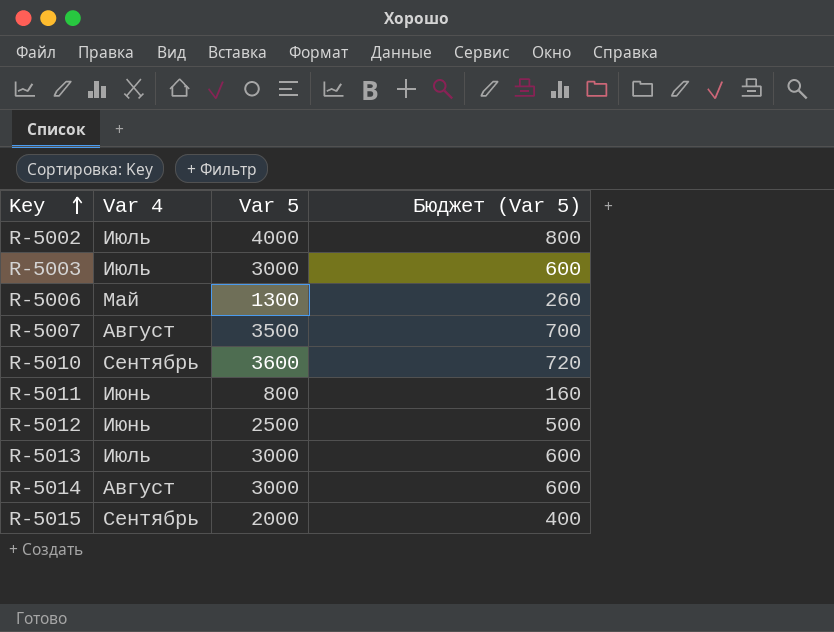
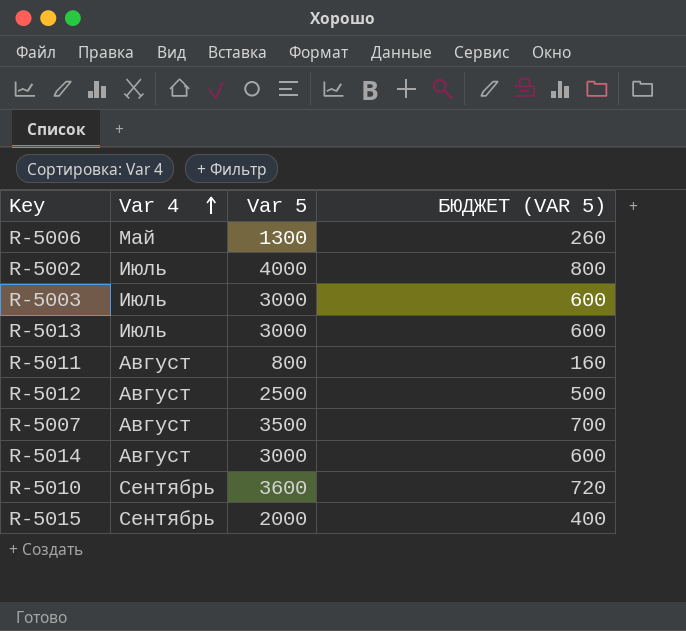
row order: Key ascending -> Var 4 ascending
column name: Бюджет (Var 5) -> БЮДЖЕТ (VAR 5)
R-5011 | Var 4: Июнь -> Август
R-5012 | Var 4: Июнь -> Август

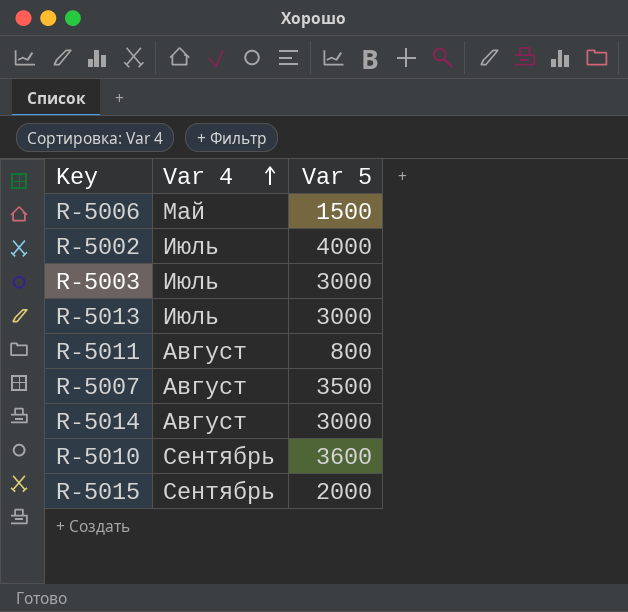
column БЮДЖЕТ (VAR 5) | formula: [Var 5] * 0,2 -> none
row R-5012: Август | 2500 | 500 -> none
R-5006 | Var 5: 1300 -> 1500

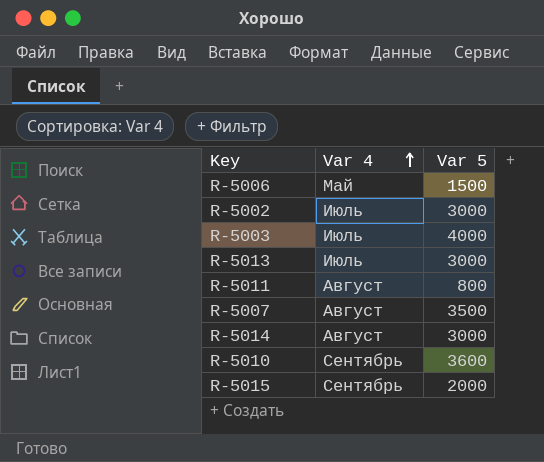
R-5002 | Var 5: 4000 -> 3000
R-5003 | Var 5: 3000 -> 4000

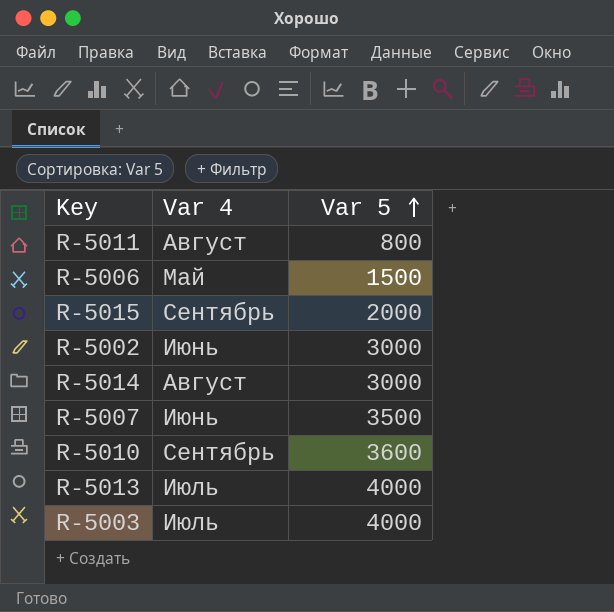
row order: Var 4 ascending -> Var 5 ascending
R-5002 | Var 4: Июль -> Июнь
R-5007 | Var 4: Август -> Июнь
R-5013 | Var 5: 3000 -> 4000

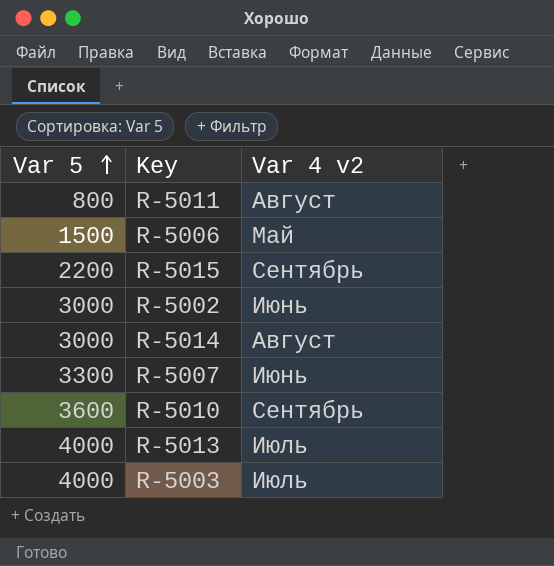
column Var 5 | position: 3 -> 1
column name: Var 4 -> Var 4 v2
R-5015 | Var 5: 2000 -> 2200
R-5007 | Var 5: 3500 -> 3300

